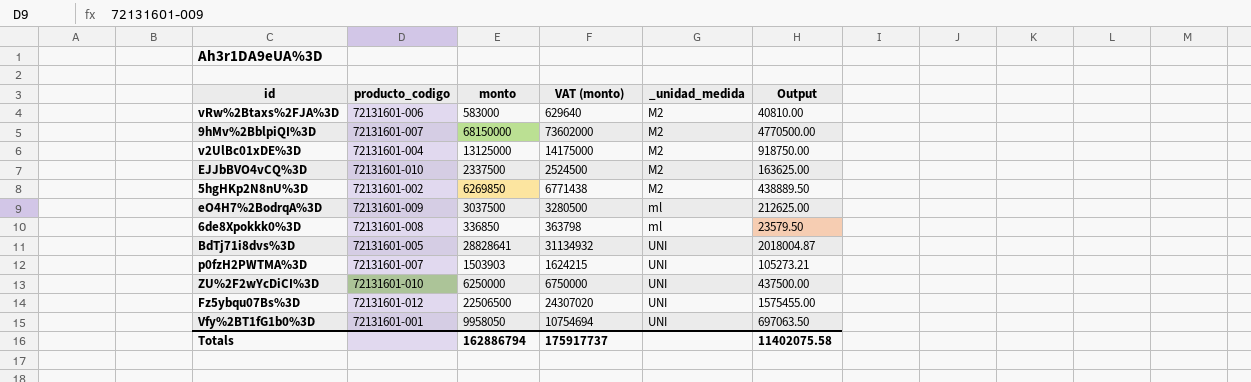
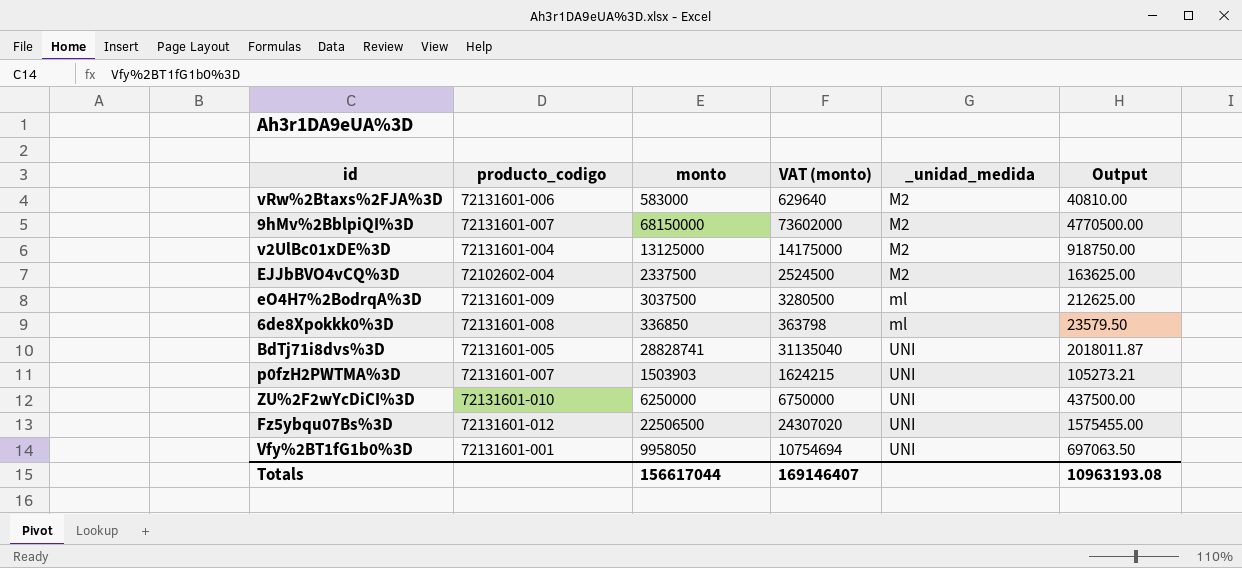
row 5hgHKp2N8nU%3D: 72131601-002 | 6269850 | 6771438 | M2 | 438889.50 -> none
EJJbBVO4vCQ%3D | producto_codigo: 72131601-010 -> 72102602-004
BdTj71i8dvs%3D | monto: 28828641 -> 28828741
BdTj71i8dvs%3D | VAT (monto): 31134932 -> 31135040
BdTj71i8dvs%3D | Output: 2018004.87 -> 2018011.87
Totals | monto: 162886794 -> 156617044
Totals | VAT (monto): 175917737 -> 169146407
Totals | Output: 11402075.58 -> 10963193.08

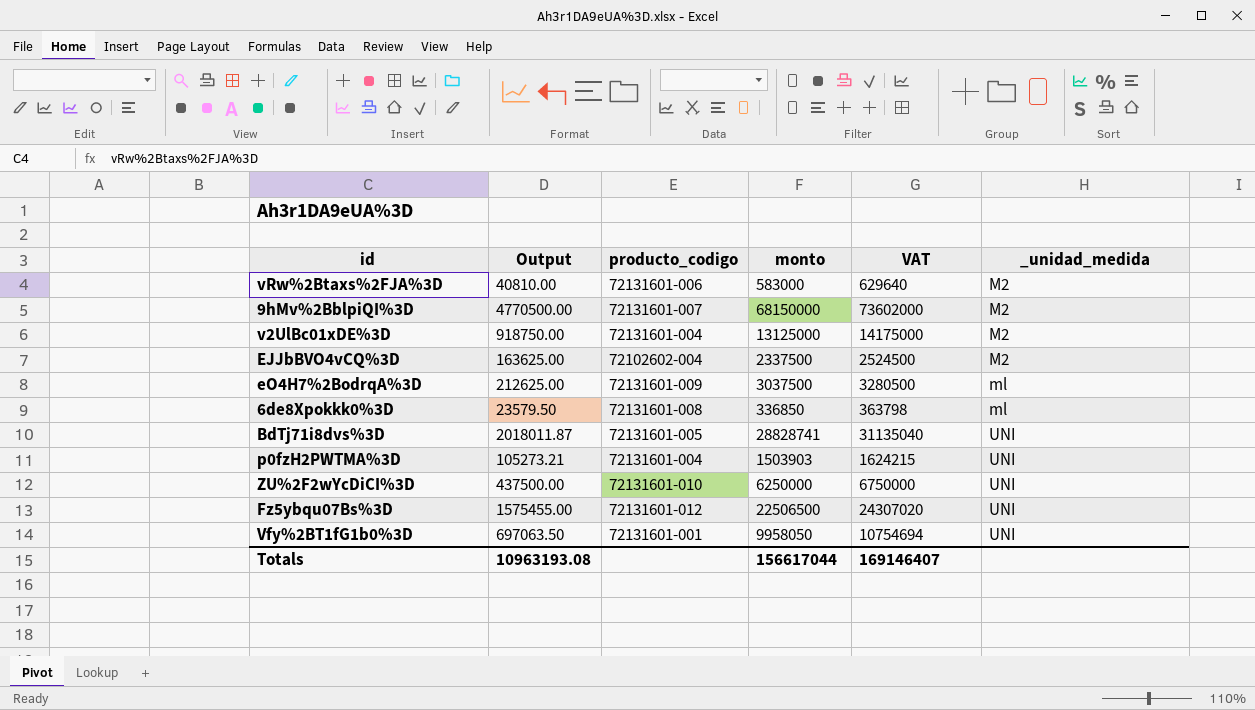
column Output | position: 6 -> 2
column name: VAT (monto) -> VAT
p0fzH2PWTMA%3D | producto_codigo: 72131601-007 -> 72131601-004

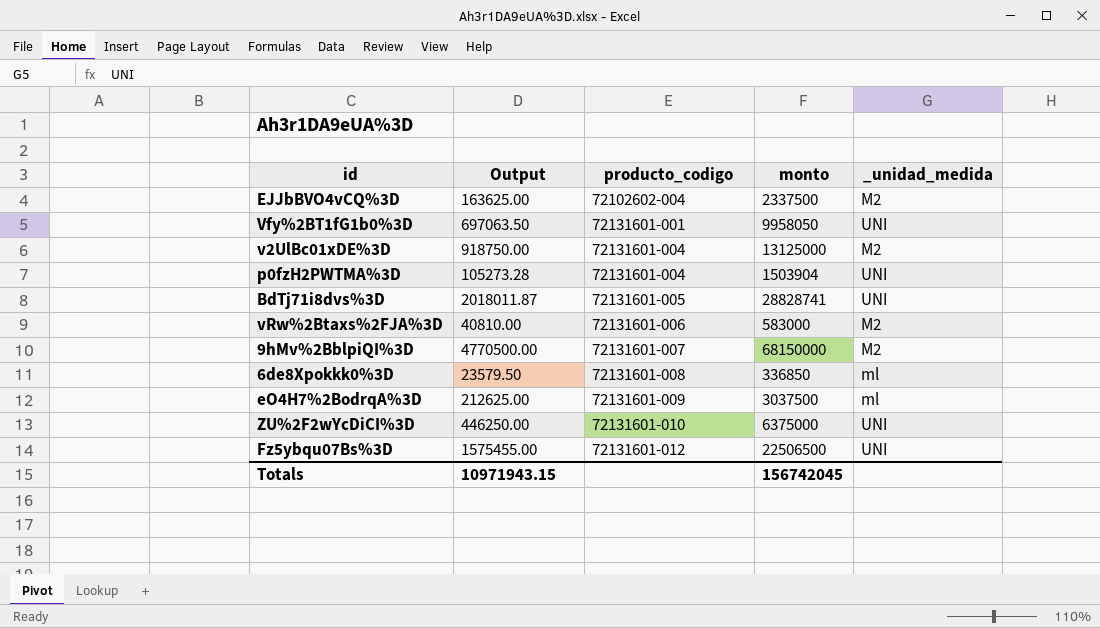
row order: _unidad_medida ascending -> producto_codigo ascending
column VAT | formula: [monto] * 1.08 -> none
p0fzH2PWTMA%3D | Output: 105273.21 -> 105273.28
p0fzH2PWTMA%3D | monto: 1503903 -> 1503904
ZU%2F2wYcDiCI%3D | Output: 437500.00 -> 446250.00
ZU%2F2wYcDiCI%3D | monto: 6250000 -> 6375000
Totals | Output: 10963193.08 -> 10971943.15
Totals | monto: 156617044 -> 156742045

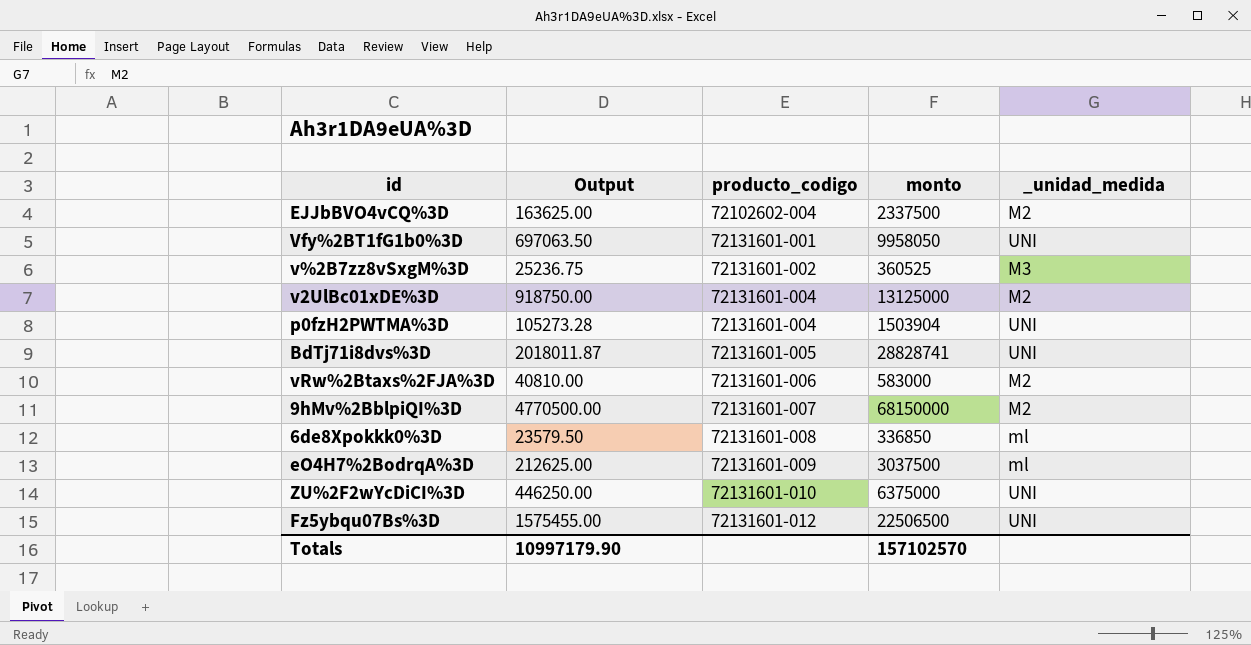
row v%2B7zz8vSxgM%3D: none -> 25236.75 | 72131601-002 | 360525 | M3
Totals | Output: 10971943.15 -> 10997179.90
Totals | monto: 156742045 -> 157102570

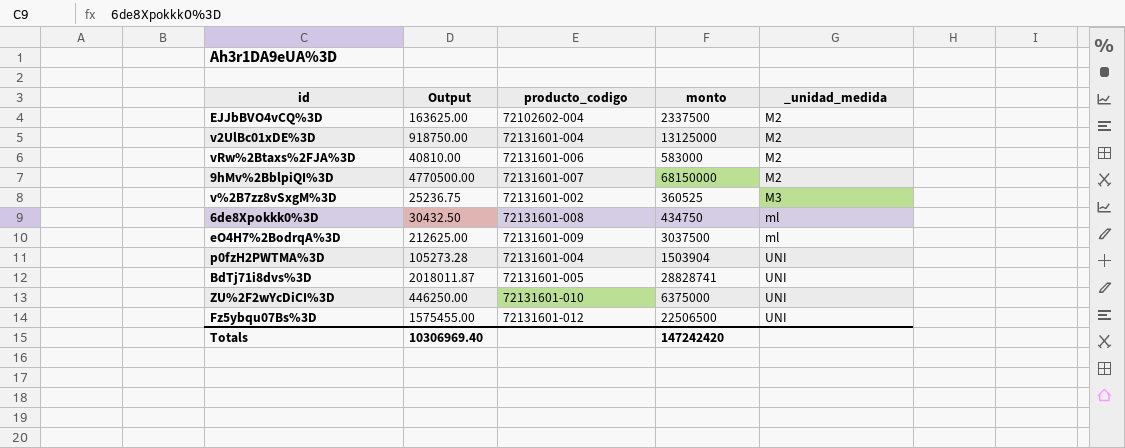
row order: producto_codigo ascending -> _unidad_medida ascending
row Vfy%2BT1fG1b0%3D: 697063.50 | 72131601-001 | 9958050 | UNI -> none
6de8Xpokkk0%3D | Output: 23579.50 -> 30432.50
6de8Xpokkk0%3D | monto: 336850 -> 434750
Totals | Output: 10997179.90 -> 10306969.40
Totals | monto: 157102570 -> 147242420

